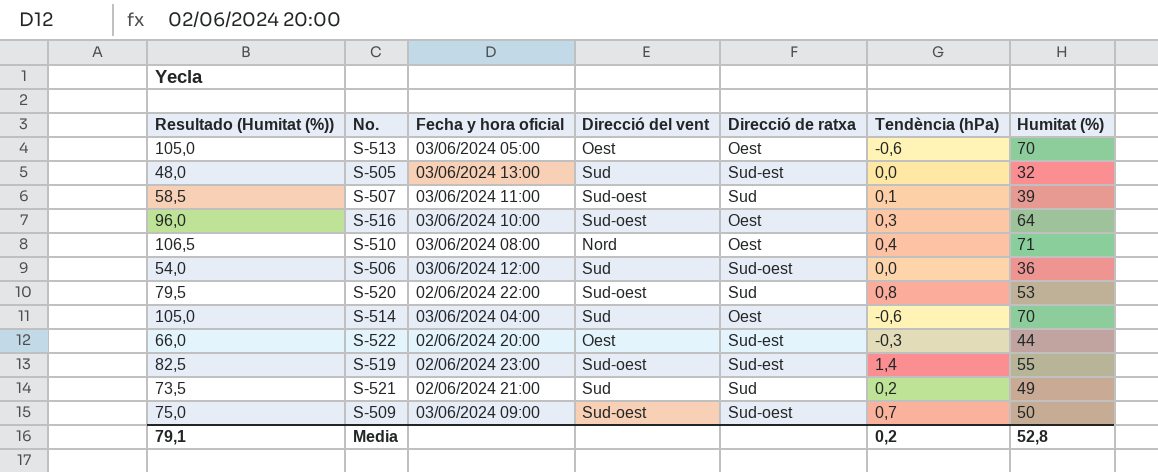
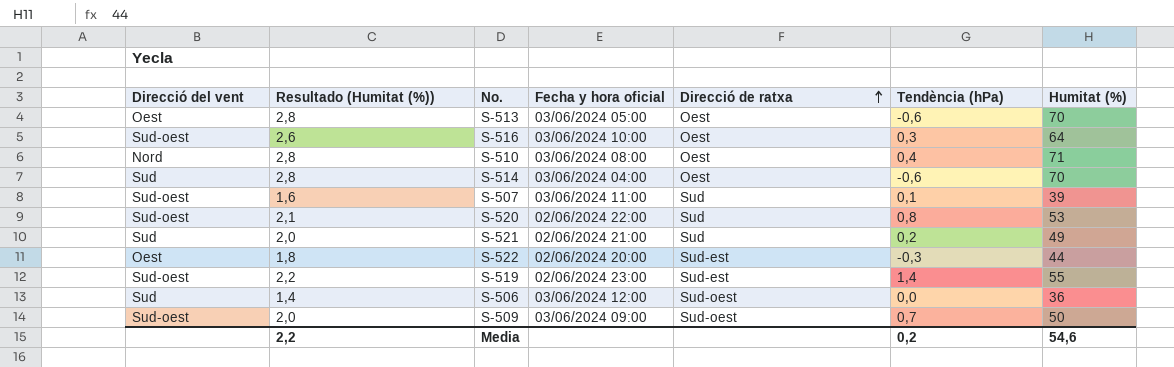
row order: none -> Direcció de ratxa ascending
column Direcció del vent | position: 4 -> 1
column Resultado (Humitat (%)) | formula: [Humitat (%)] * 1,5 -> [Humitat (%)] * 0,04
row S-505: 48,0 | 03/06/2024 13:00 | Sud | Sud-est | 0,0 | 32 -> none
Media | Resultado (Humitat (%)): 79,1 -> 2,2
Media | Humitat (%): 52,8 -> 54,6

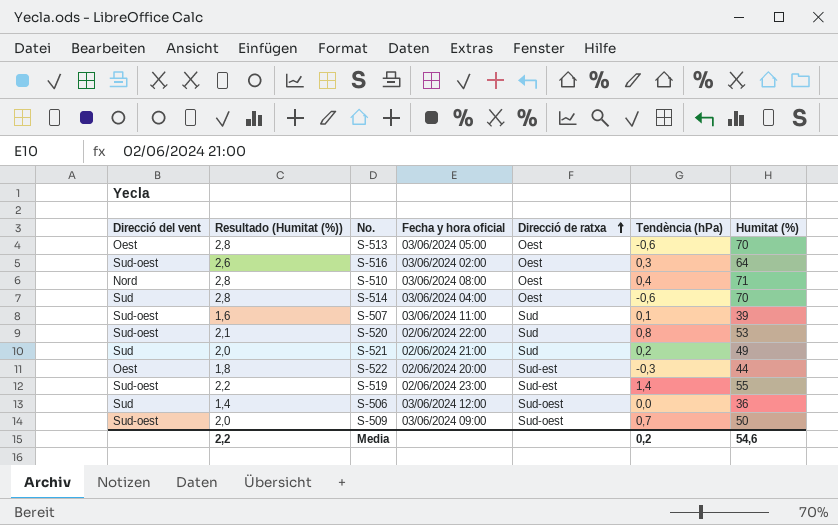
S-516 | Fecha y hora oficial: 03/06/2024 10:00 -> 03/06/2024 02:00

